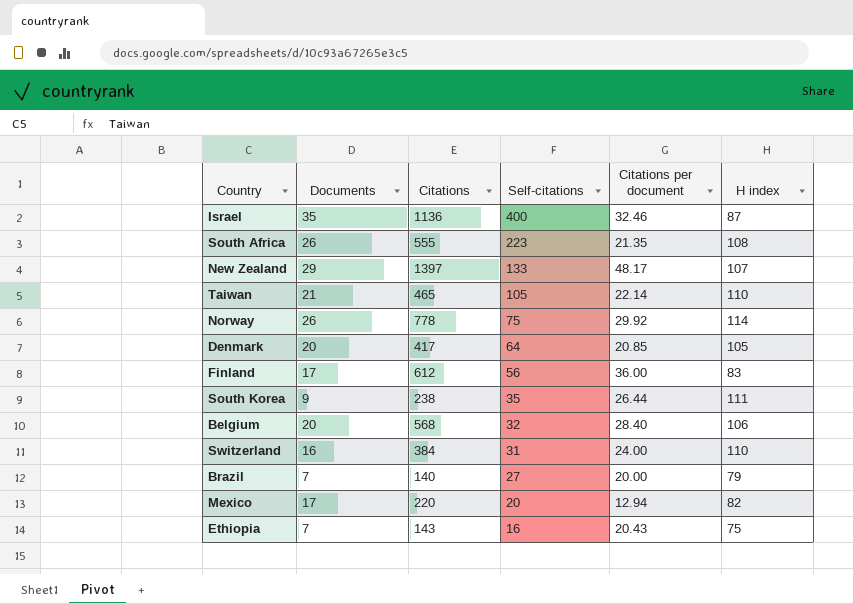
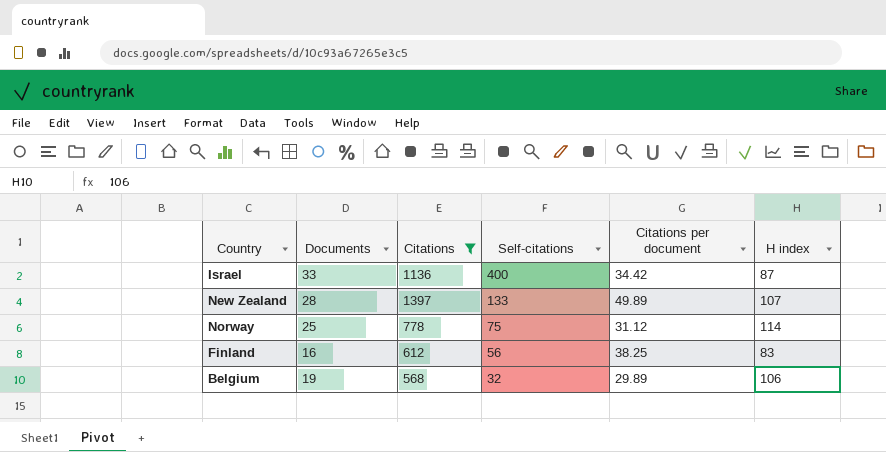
filter: none -> Citations >= 568
Israel | Documents: 35 -> 33
Israel | Citations per document: 32.46 -> 34.42
New Zealand | Documents: 29 -> 28
New Zealand | Citations per document: 48.17 -> 49.89
Norway | Documents: 26 -> 25
Norway | Citations per document: 29.92 -> 31.12
Finland | Documents: 17 -> 16
Finland | Citations per document: 36.00 -> 38.25
Belgium | Documents: 20 -> 19
Belgium | Citations per document: 28.40 -> 29.89

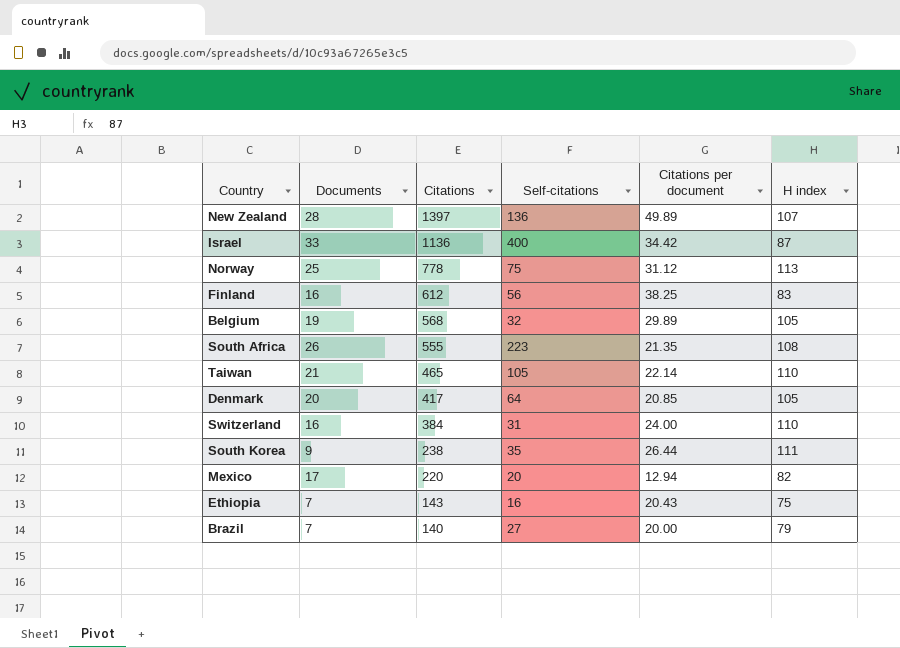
filter: Citations >= 568 -> none
row order: Self-citations descending -> Citations descending
New Zealand | Self-citations: 133 -> 136
Norway | H index: 114 -> 113
Belgium | H index: 106 -> 105

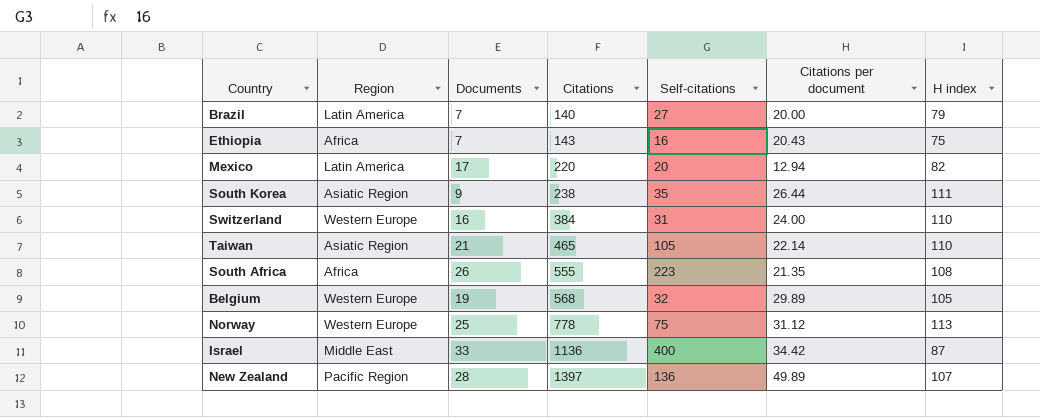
row order: Citations descending -> Citations ascending
column Region | position: none -> 2
row Finland: 16 | 612 | 56 | 38.25 | 83 -> none
row Denmark: 20 | 417 | 64 | 20.85 | 105 -> none

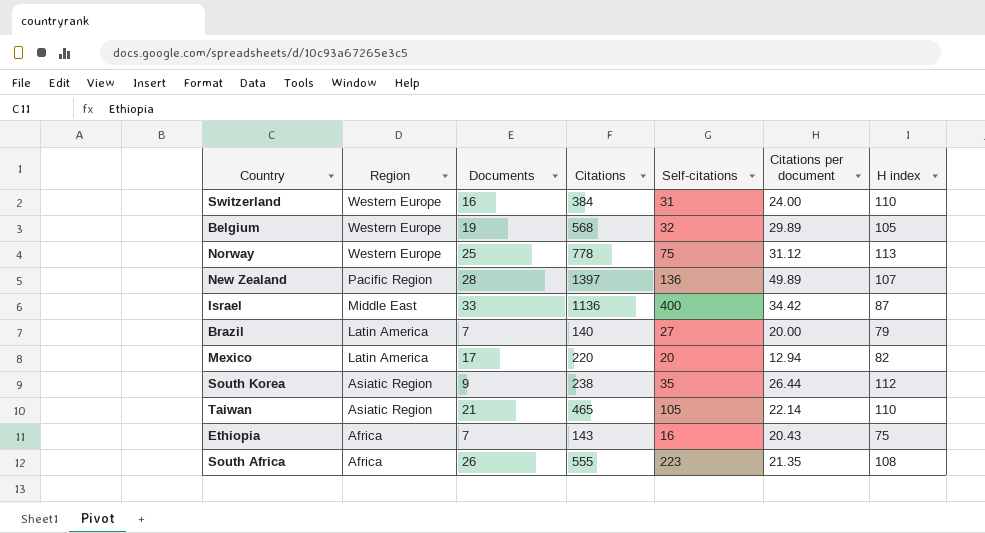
row order: Citations ascending -> Region descending
South Korea | H index: 111 -> 112

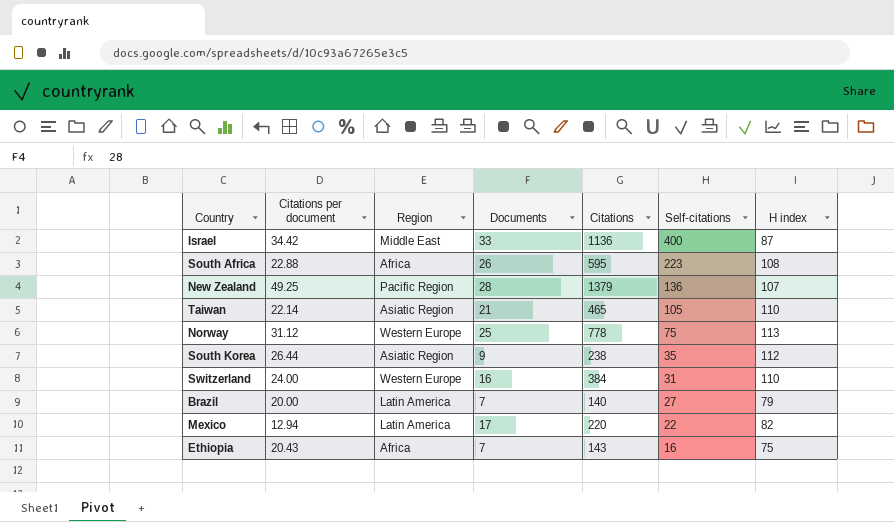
row order: Region descending -> Self-citations descending
column Citations per document | position: 6 -> 2
row Belgium: Western Europe | 19 | 568 | 32 | 29.89 | 105 -> none
South Africa | Citations per document: 21.35 -> 22.88
South Africa | Citations: 555 -> 595
New Zealand | Citations per document: 49.89 -> 49.25
New Zealand | Citations: 1397 -> 1379
Mexico | Self-citations: 20 -> 22

